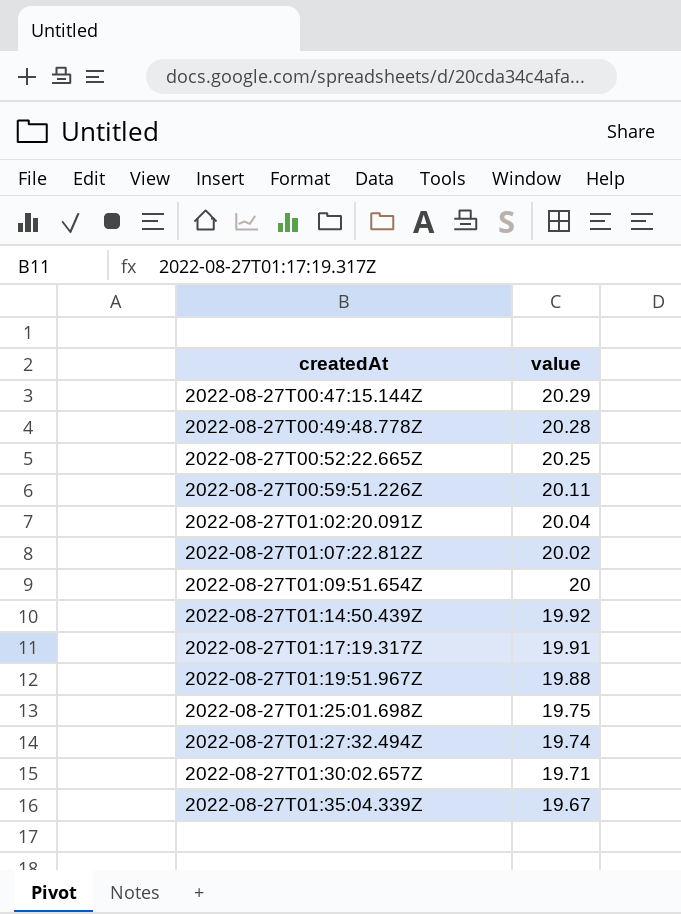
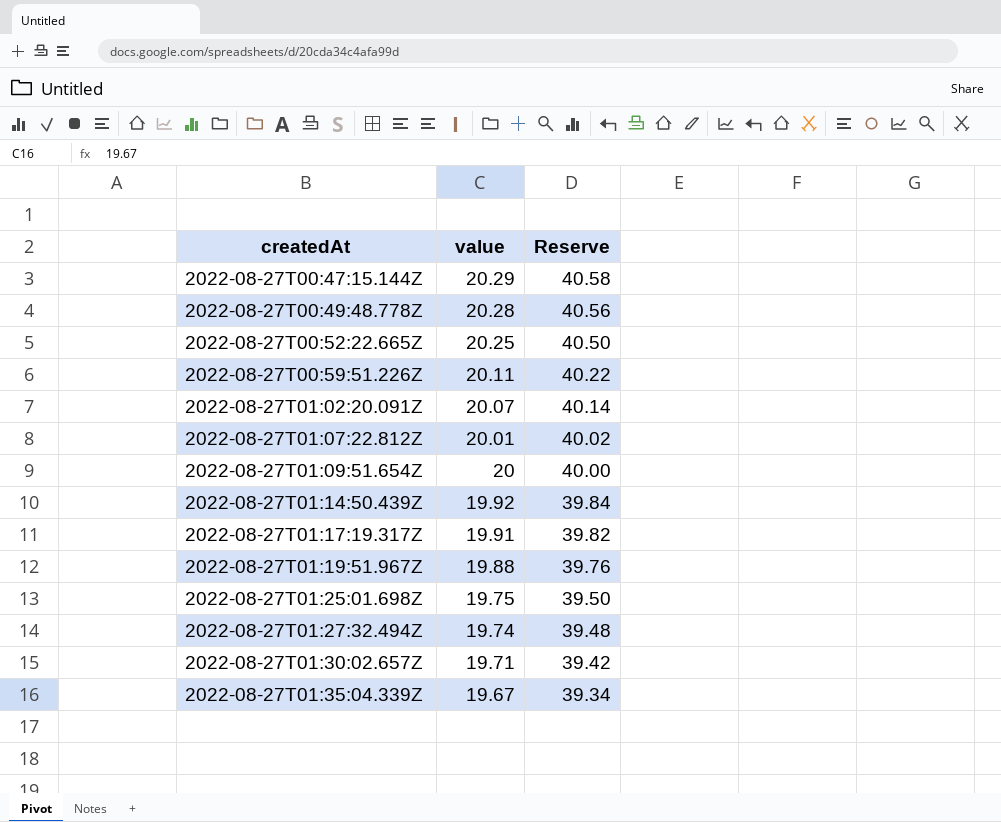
column Reserve | formula: none -> [value] * 2
2022-08-27T01:02:20.091Z | value: 20.04 -> 20.07
2022-08-27T01:07:22.812Z | value: 20.02 -> 20.01

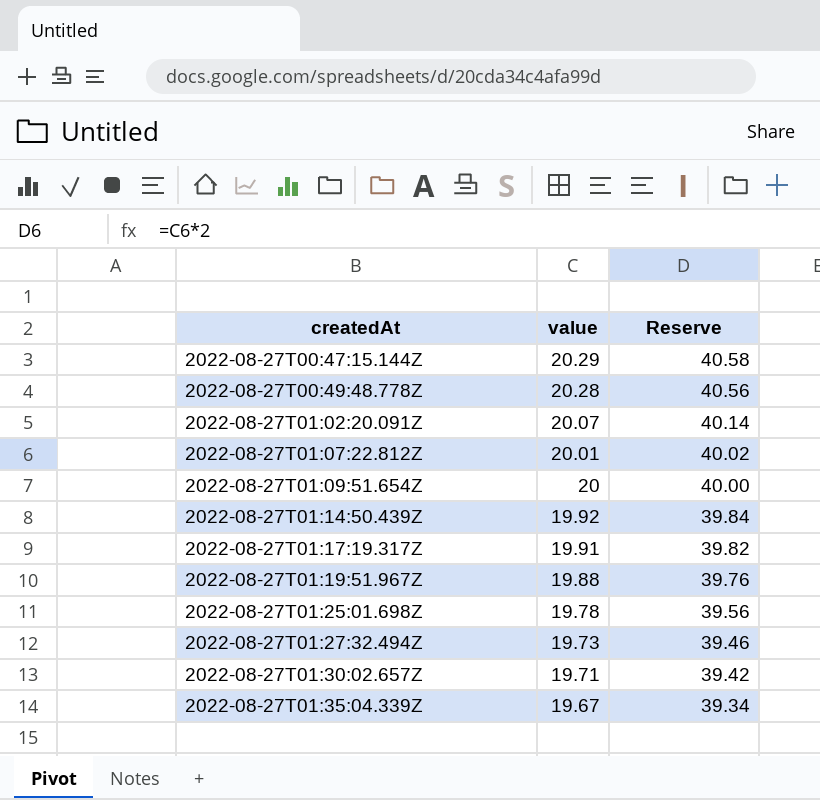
row 2022-08-27T00:52:22.665Z: 20.25 | 40.50 -> none
row 2022-08-27T00:59:51.226Z: 20.11 | 40.22 -> none
2022-08-27T01:25:01.698Z | value: 19.75 -> 19.78
2022-08-27T01:25:01.698Z | Reserve: 39.50 -> 39.56
2022-08-27T01:27:32.494Z | value: 19.74 -> 19.73
2022-08-27T01:27:32.494Z | Reserve: 39.48 -> 39.46

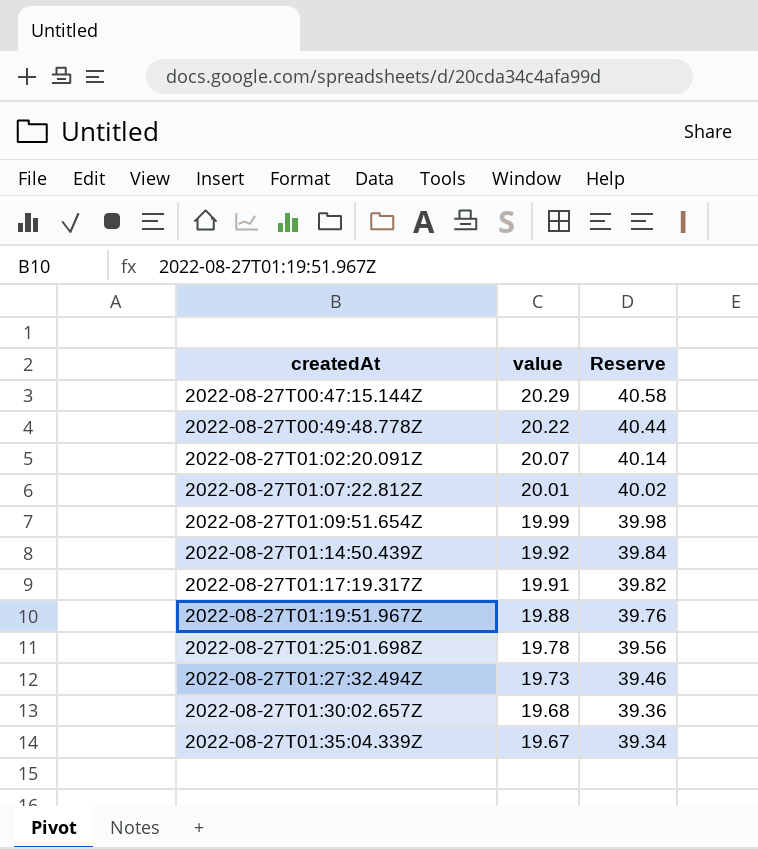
2022-08-27T00:49:48.778Z | value: 20.28 -> 20.22
2022-08-27T00:49:48.778Z | Reserve: 40.56 -> 40.44
2022-08-27T01:09:51.654Z | value: 20 -> 19.99
2022-08-27T01:09:51.654Z | Reserve: 40.00 -> 39.98
2022-08-27T01:30:02.657Z | value: 19.71 -> 19.68
2022-08-27T01:30:02.657Z | Reserve: 39.42 -> 39.36

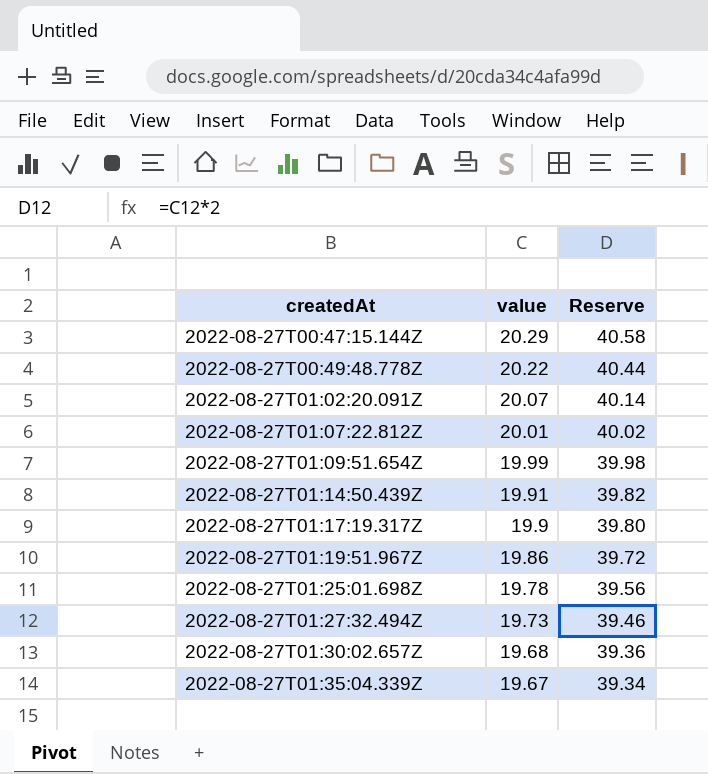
2022-08-27T01:14:50.439Z | value: 19.92 -> 19.91
2022-08-27T01:14:50.439Z | Reserve: 39.84 -> 39.82
2022-08-27T01:17:19.317Z | value: 19.91 -> 19.9
2022-08-27T01:17:19.317Z | Reserve: 39.82 -> 39.80
2022-08-27T01:19:51.967Z | value: 19.88 -> 19.86
2022-08-27T01:19:51.967Z | Reserve: 39.76 -> 39.72

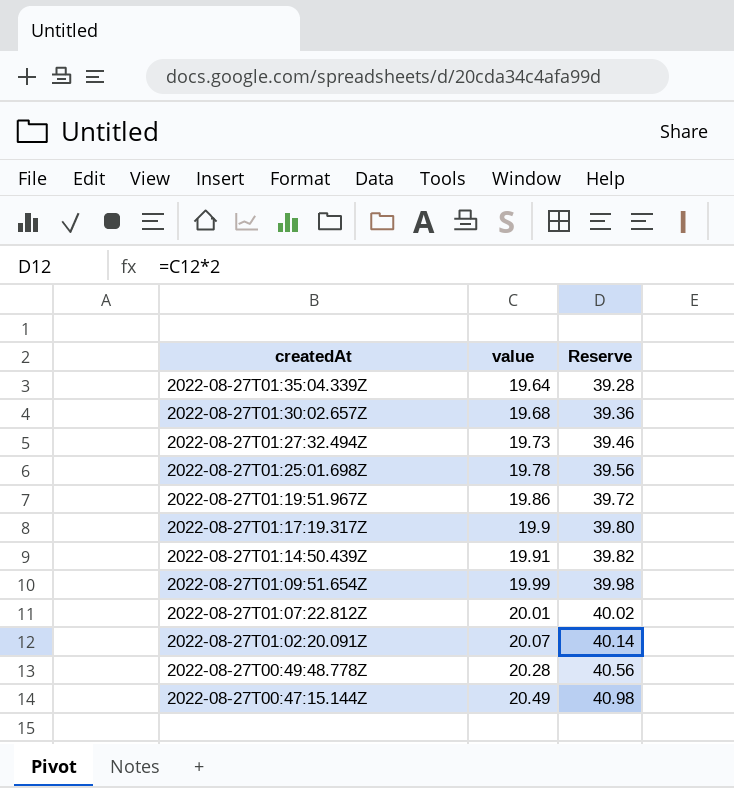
row order: createdAt ascending -> createdAt descending
2022-08-27T01:35:04.339Z | value: 19.67 -> 19.64
2022-08-27T01:35:04.339Z | Reserve: 39.34 -> 39.28
2022-08-27T00:49:48.778Z | value: 20.22 -> 20.28
2022-08-27T00:49:48.778Z | Reserve: 40.44 -> 40.56
2022-08-27T00:47:15.144Z | value: 20.29 -> 20.49
2022-08-27T00:47:15.144Z | Reserve: 40.58 -> 40.98

